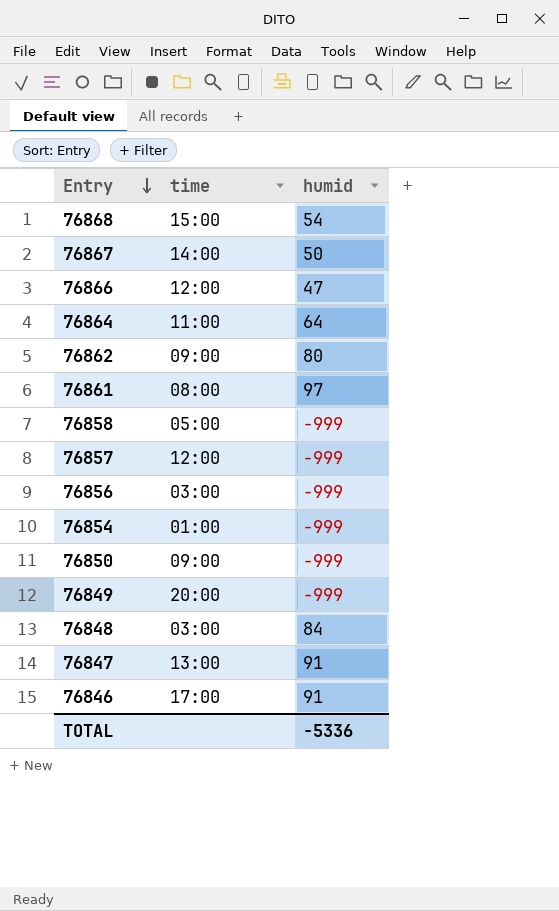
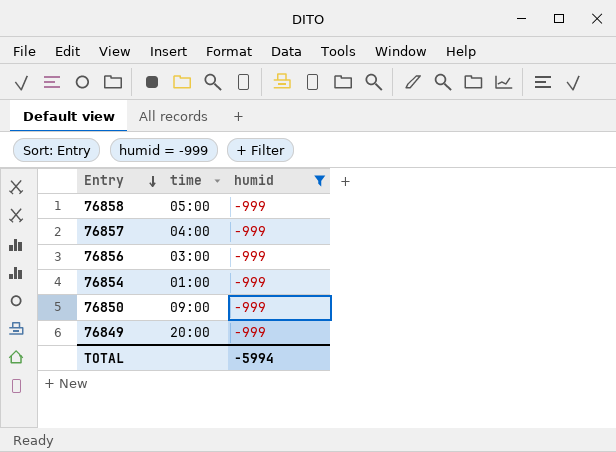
filter: none -> humid = -999
76857 | time: 12:00 -> 04:00
TOTAL | humid: -5336 -> -5994

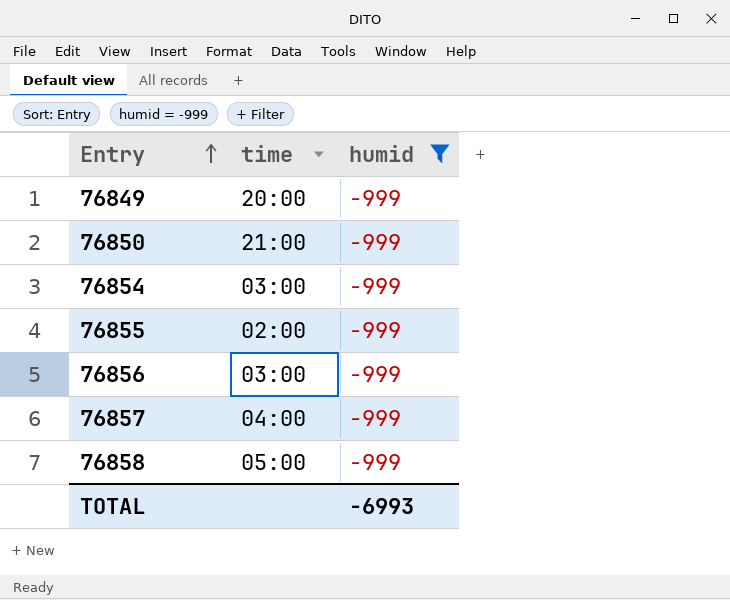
row order: Entry descending -> Entry ascending
76850 | time: 09:00 -> 21:00
76854 | time: 01:00 -> 03:00
row 76855: none -> 02:00 | -999
TOTAL | humid: -5994 -> -6993

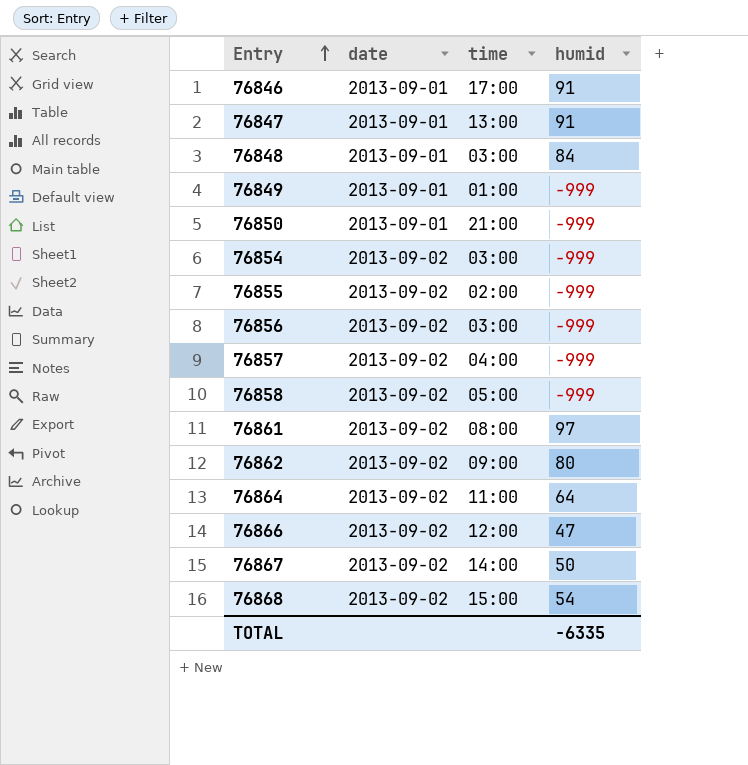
filter: humid = -999 -> none
column date | position: none -> 2
76849 | time: 20:00 -> 01:00
TOTAL | humid: -6993 -> -6335

